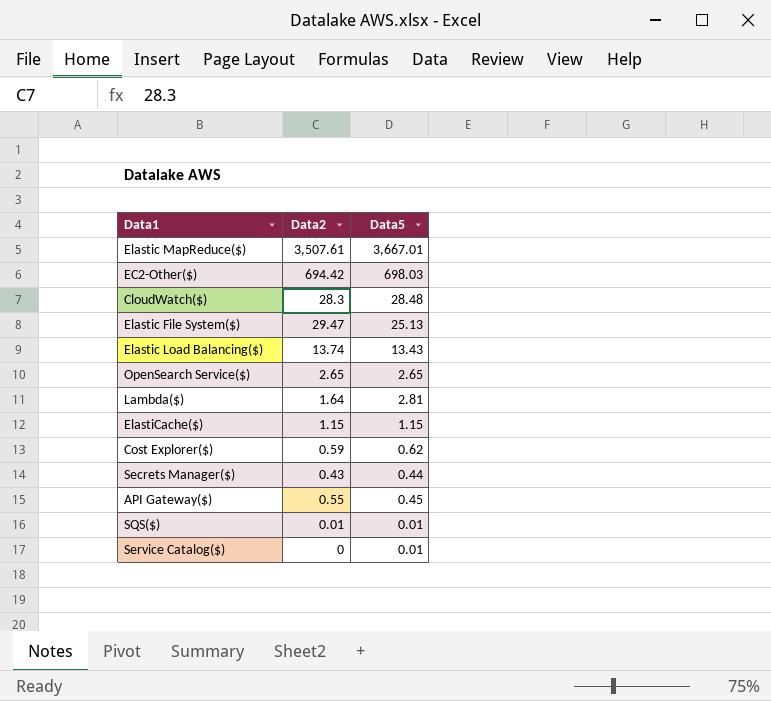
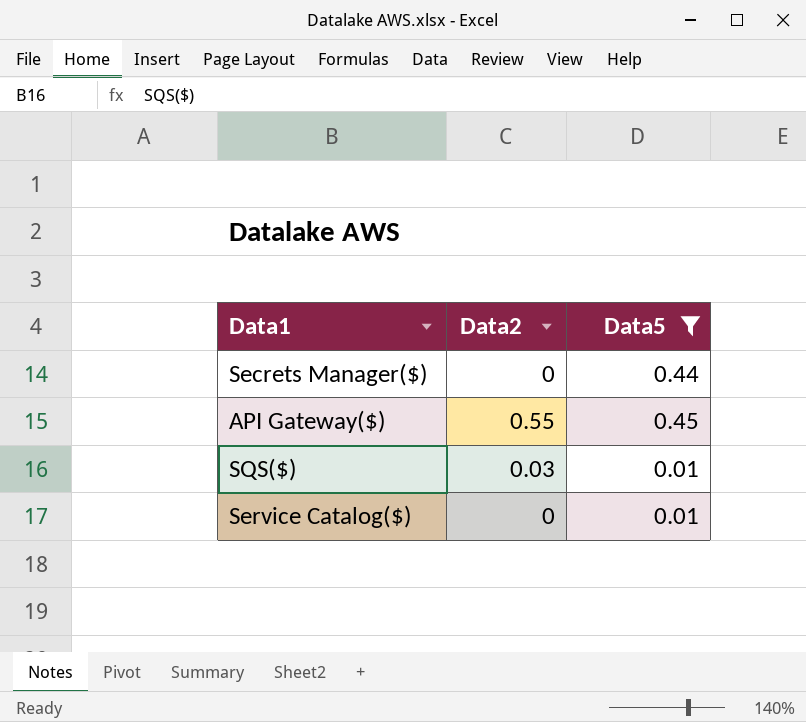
filter: none -> Data5 <= 0.45
Secrets Manager($) | Data2: 0.43 -> 0
SQS($) | Data2: 0.01 -> 0.03

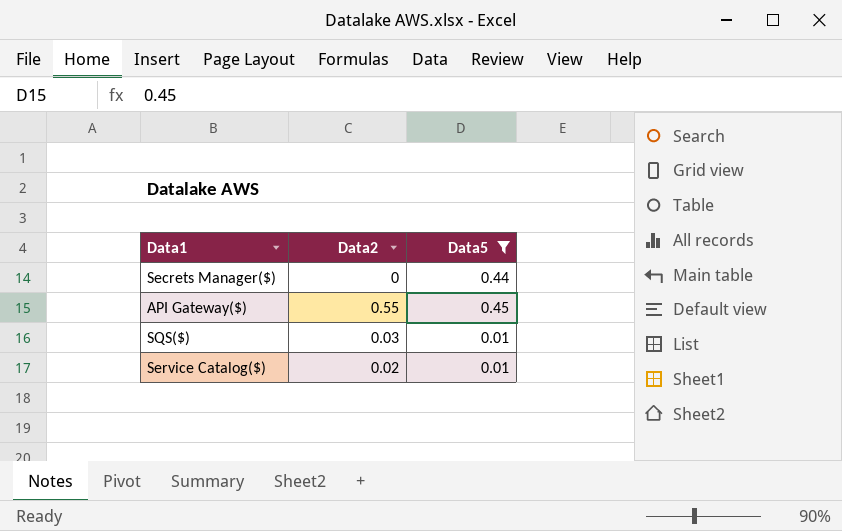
Service Catalog($) | Data2: 0 -> 0.02

